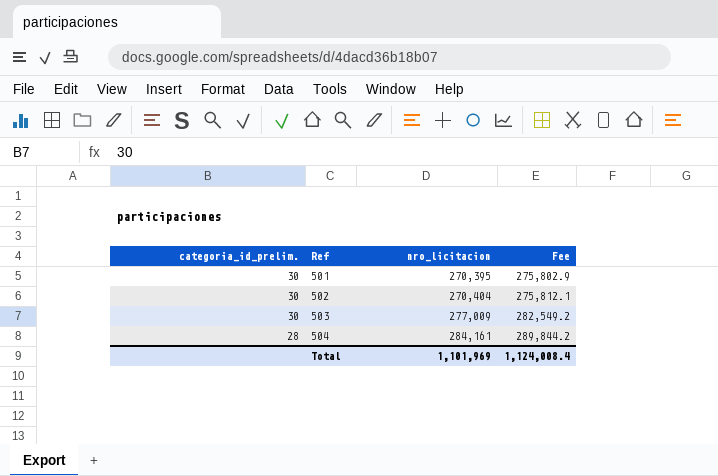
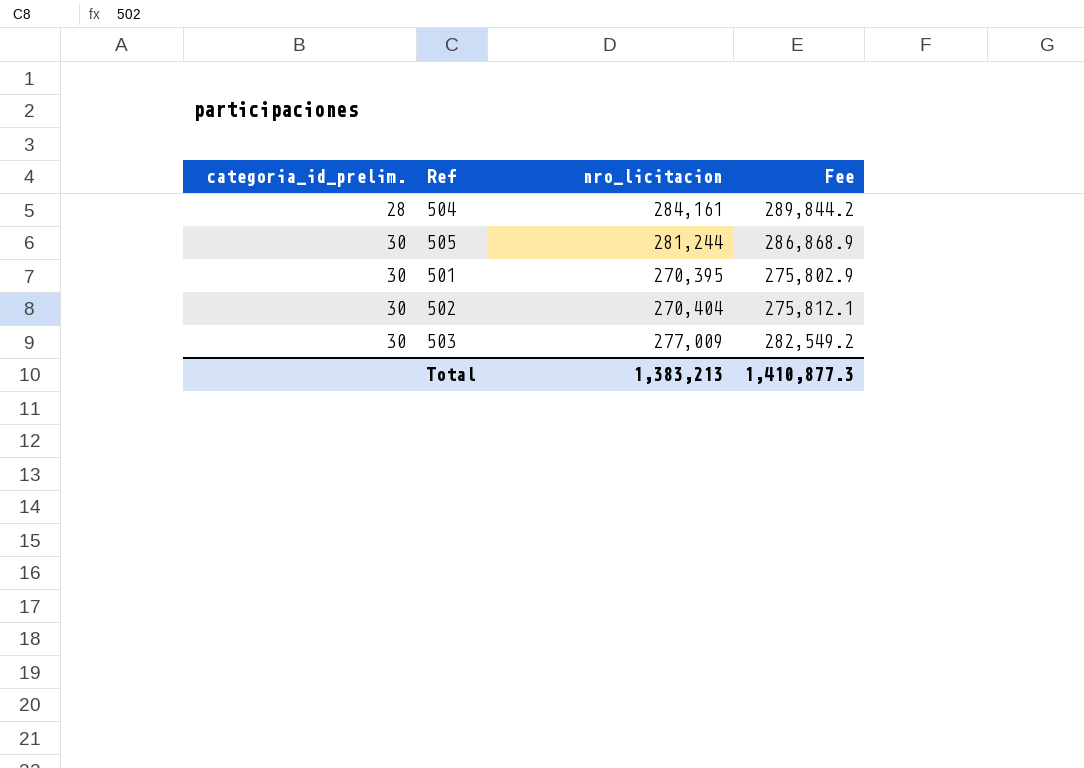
row order: categoria_id_prelim. descending -> categoria_id_prelim. ascending
row 505: none -> 30 | 281,244 | 286,868.9
Total | nro_licitacion: 1,101,969 -> 1,383,213
Total | Fee: 1,124,008.4 -> 1,410,877.3

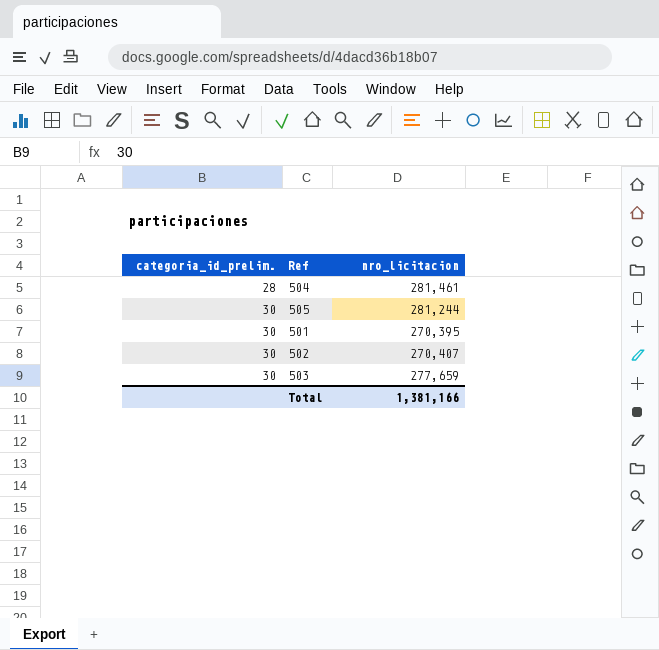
column Fee | formula: [nro_licitacion] * 1.02 -> none
504 | nro_licitacion: 284,161 -> 281,461
502 | nro_licitacion: 270,404 -> 270,407
503 | nro_licitacion: 277,009 -> 277,659
Total | nro_licitacion: 1,383,213 -> 1,381,166

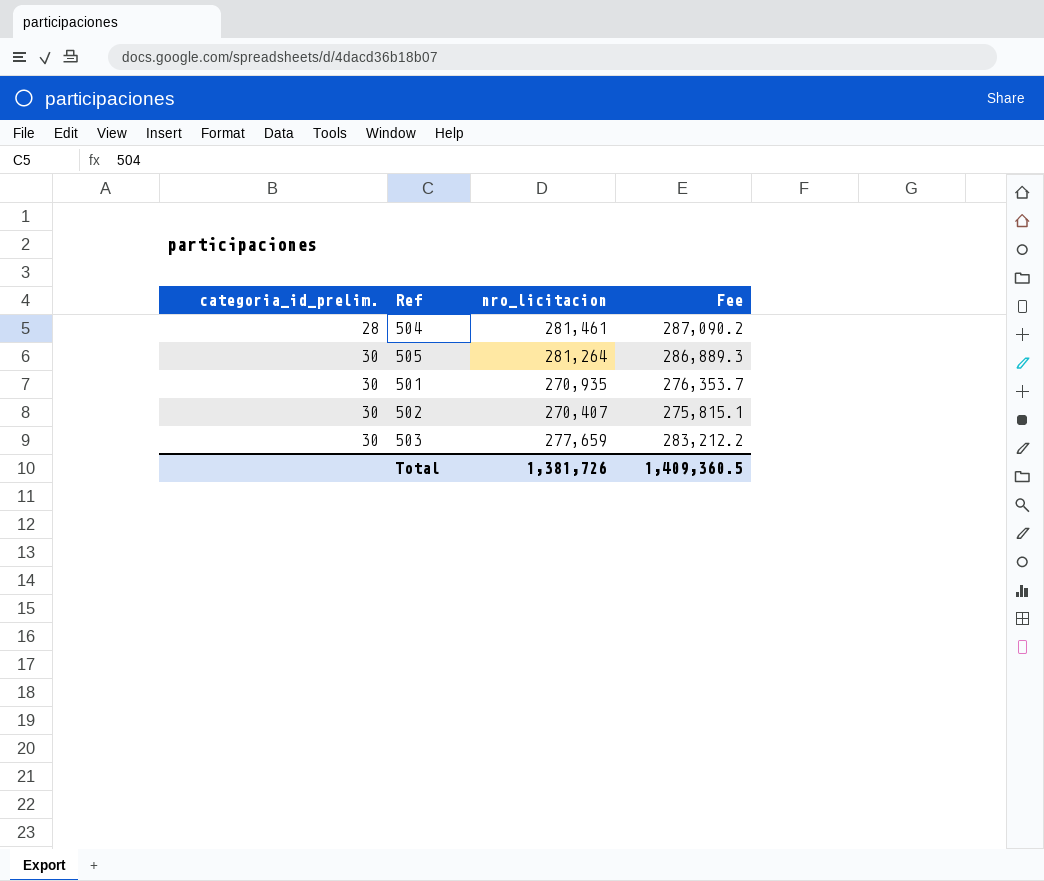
column Fee | formula: none -> [nro_licitacion] * 1.02
505 | nro_licitacion: 281,244 -> 281,264
501 | nro_licitacion: 270,395 -> 270,935
Total | nro_licitacion: 1,381,166 -> 1,381,726

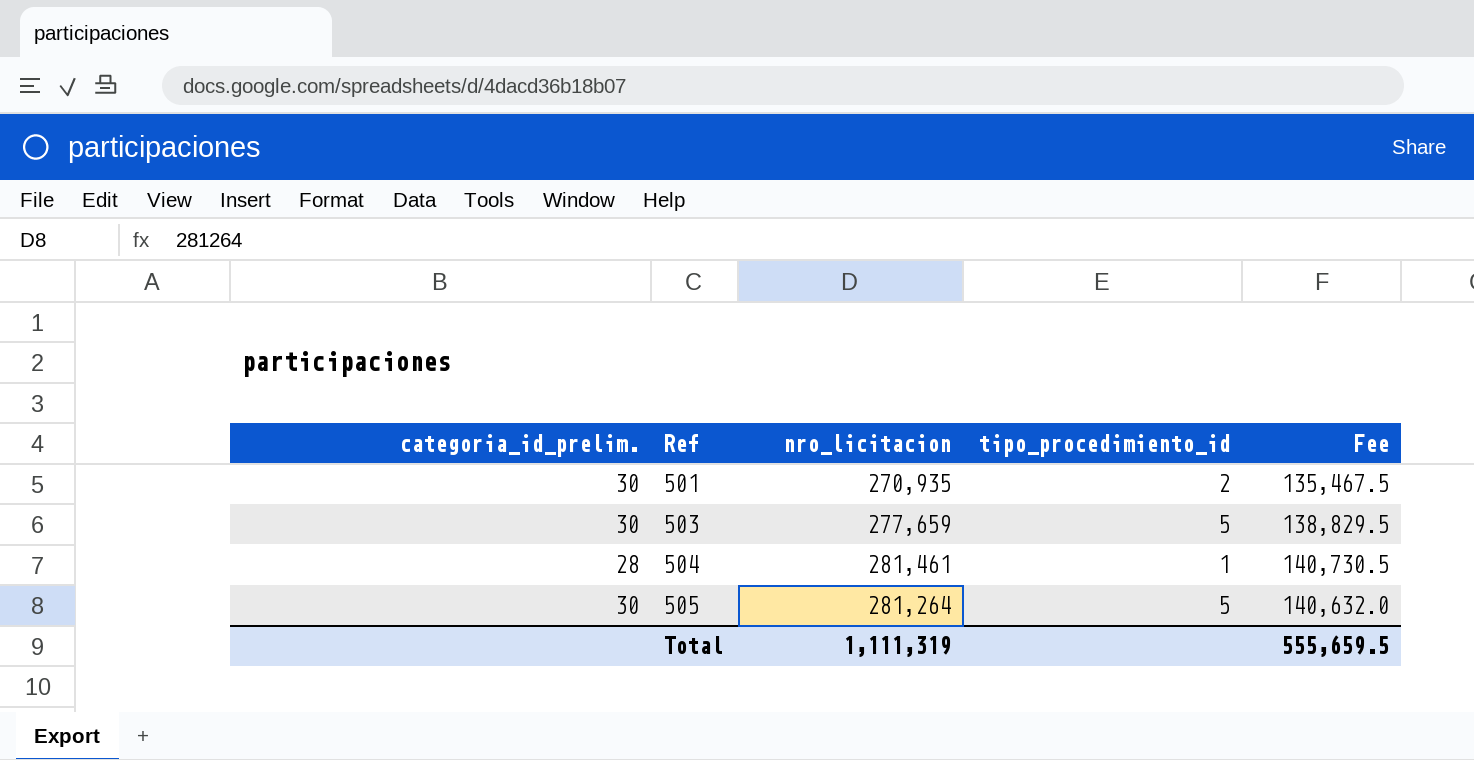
row order: categoria_id_prelim. ascending -> Ref ascending
column tipo_procedimiento_id | position: none -> 4
column Fee | formula: [nro_licitacion] * 1.02 -> [nro_licitacion] * 0.5
row 502: 30 | 270,407 | 275,815.1 -> none
Total | nro_licitacion: 1,381,726 -> 1,111,319
Total | Fee: 1,409,360.5 -> 555,659.5

